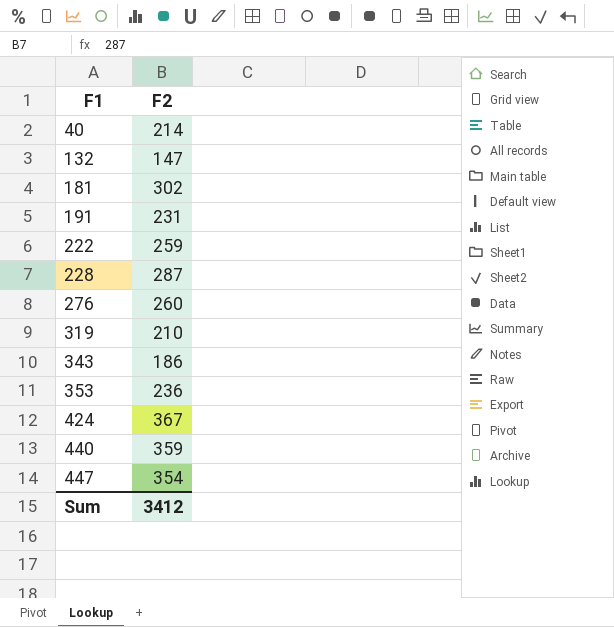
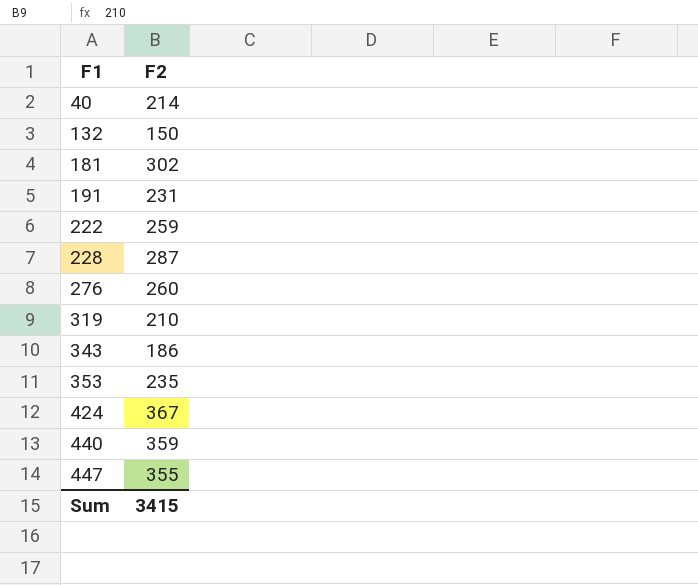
132 | F2: 147 -> 150
353 | F2: 236 -> 235
447 | F2: 354 -> 355
Sum | F2: 3412 -> 3415

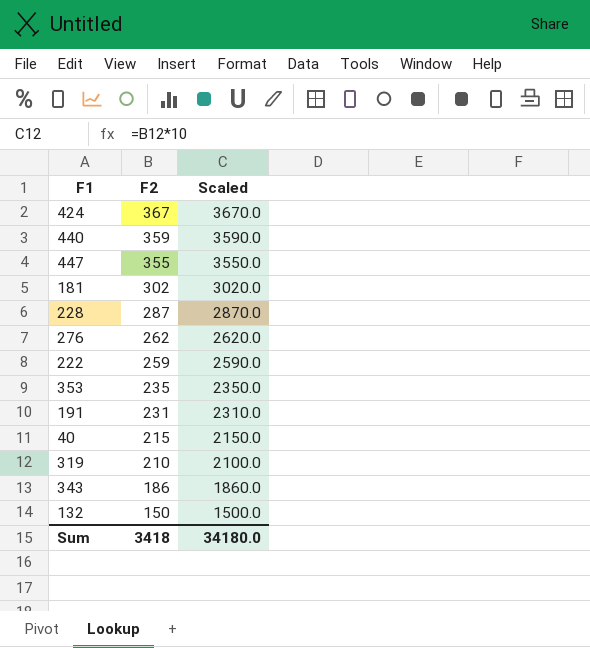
row order: F1 ascending -> F2 descending
column Scaled | formula: none -> [F2] * 10
276 | F2: 260 -> 262
40 | F2: 214 -> 215
Sum | F2: 3415 -> 3418

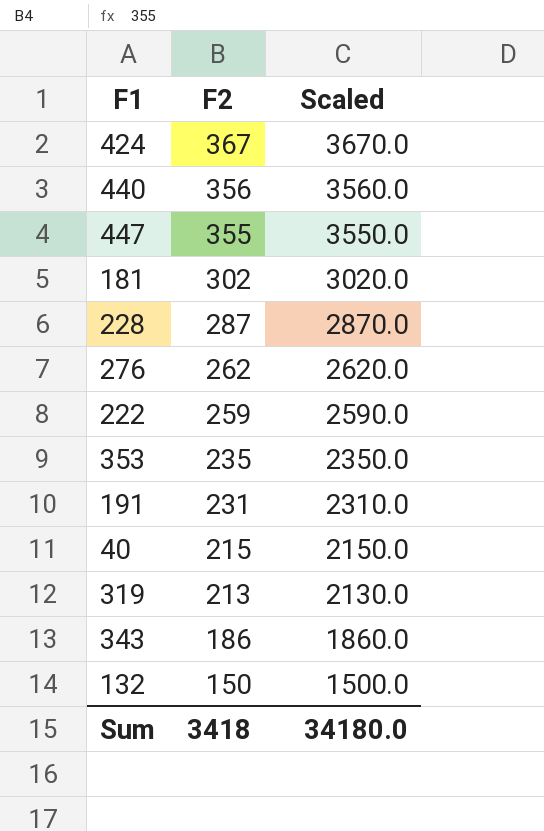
440 | F2: 359 -> 356
440 | Scaled: 3590.0 -> 3560.0
319 | F2: 210 -> 213
319 | Scaled: 2100.0 -> 2130.0

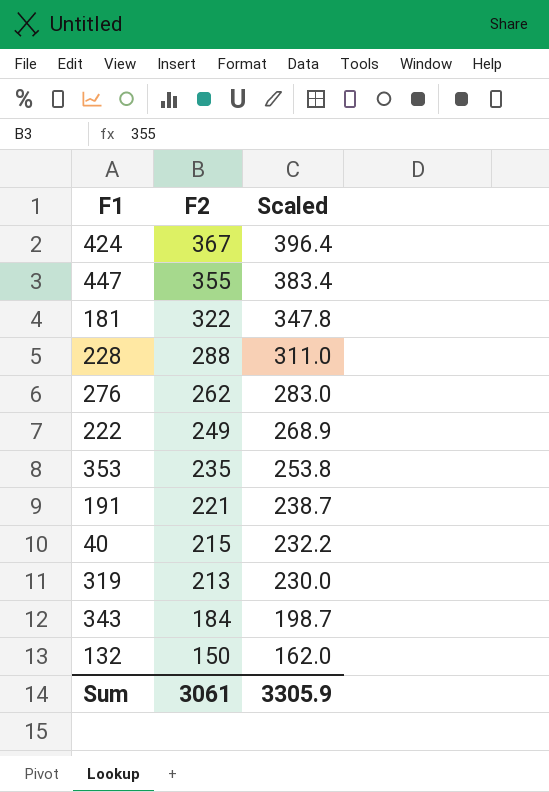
column Scaled | formula: [F2] * 10 -> [F2] * 1.08
row 440: 356 | 3560.0 -> none
181 | F2: 302 -> 322
228 | F2: 287 -> 288
222 | F2: 259 -> 249
191 | F2: 231 -> 221
343 | F2: 186 -> 184
Sum | F2: 3418 -> 3061
Sum | Scaled: 34180.0 -> 3305.9

